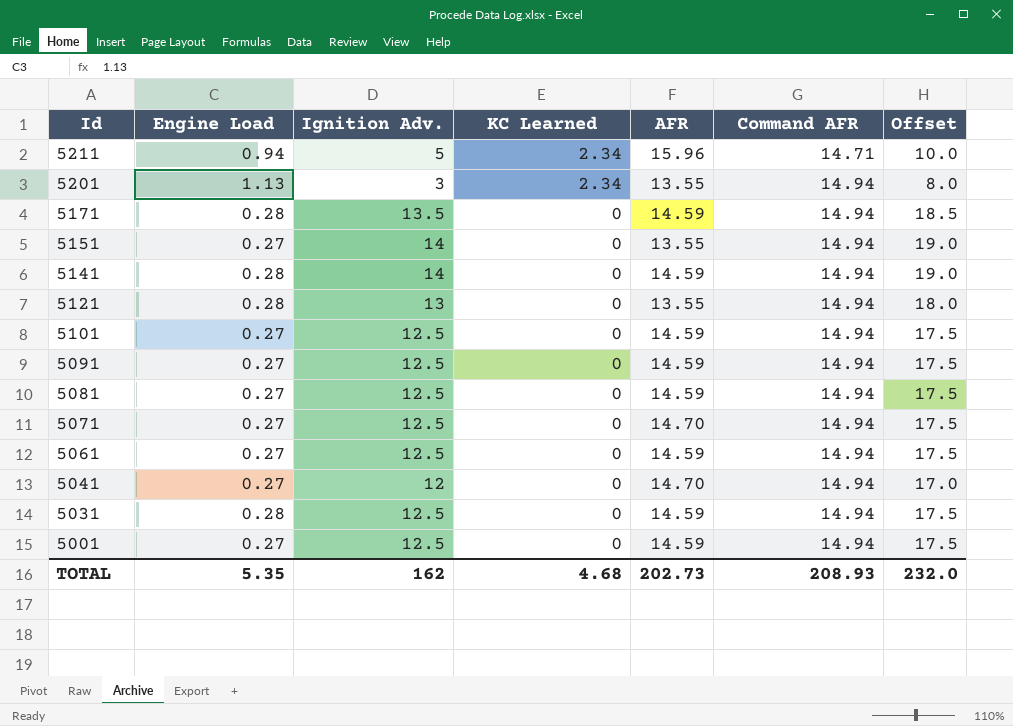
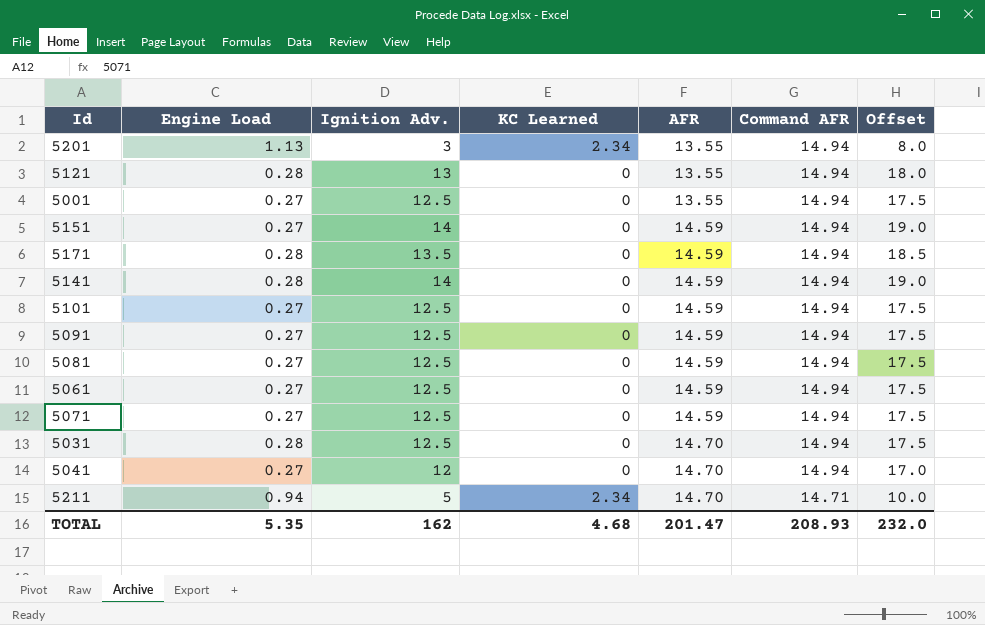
row order: Id descending -> AFR ascending
5001 | AFR: 14.59 -> 13.55
5151 | AFR: 13.55 -> 14.59
5071 | AFR: 14.70 -> 14.59
5031 | AFR: 14.59 -> 14.70
5211 | AFR: 15.96 -> 14.70
TOTAL | AFR: 202.73 -> 201.47

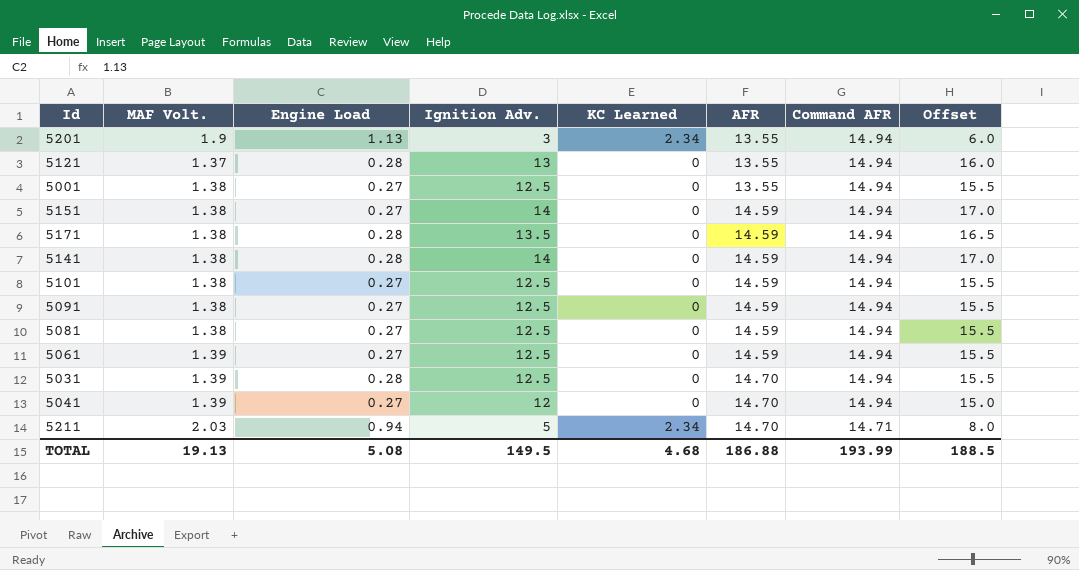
column MAF Volt. | position: none -> 2
column Offset | formula: [Ignition Adv.] + 5 -> [Ignition Adv.] + 3
row 5071: 0.27 | 12.5 | 0 | 14.59 | 14.94 | 17.5 -> none
TOTAL | Engine Load: 5.35 -> 5.08
TOTAL | Ignition Adv.: 162 -> 149.5
TOTAL | AFR: 201.47 -> 186.88
TOTAL | Command AFR: 208.93 -> 193.99
TOTAL | Offset: 232.0 -> 188.5

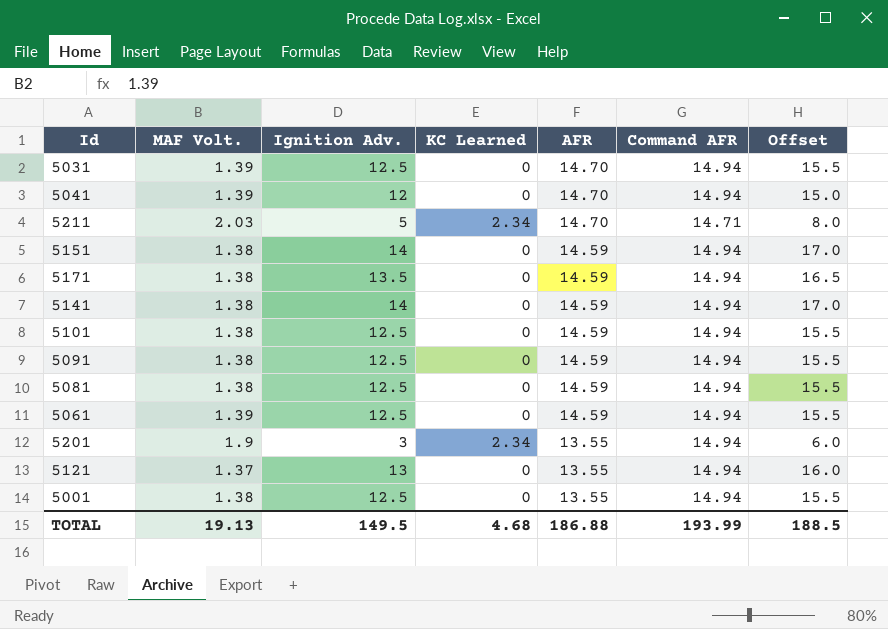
row order: AFR ascending -> AFR descending
column Engine Load | position: 3 -> none

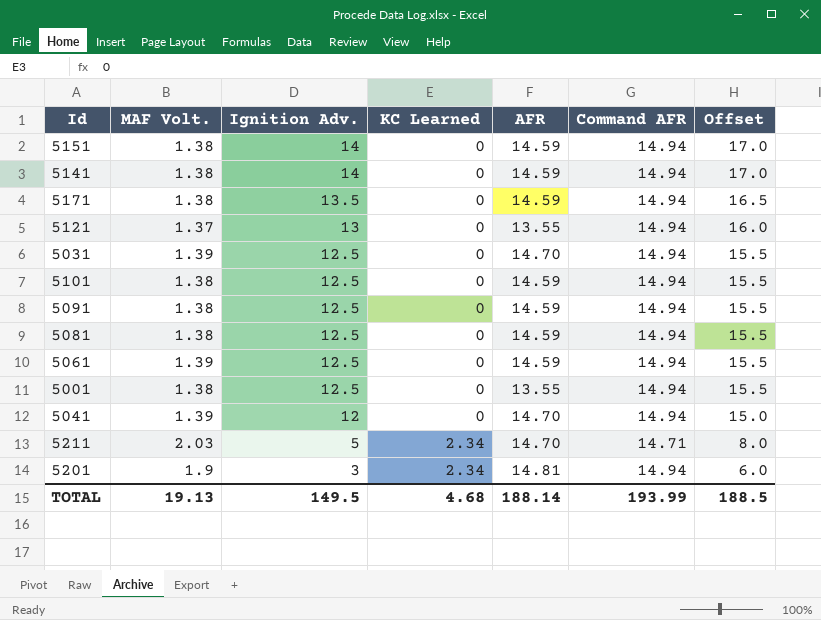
row order: AFR descending -> Ignition Adv. descending
5201 | AFR: 13.55 -> 14.81
TOTAL | AFR: 186.88 -> 188.14

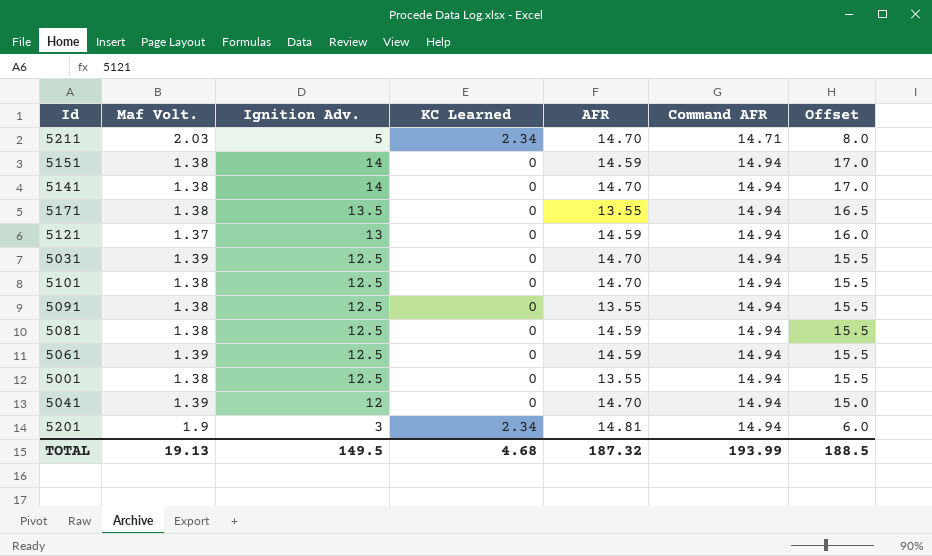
row order: Ignition Adv. descending -> Command AFR ascending
column name: MAF Volt. -> Maf Volt.
5141 | AFR: 14.59 -> 14.70
5171 | AFR: 14.59 -> 13.55
5121 | AFR: 13.55 -> 14.59
5101 | AFR: 14.59 -> 14.70
5091 | AFR: 14.59 -> 13.55
TOTAL | AFR: 188.14 -> 187.32

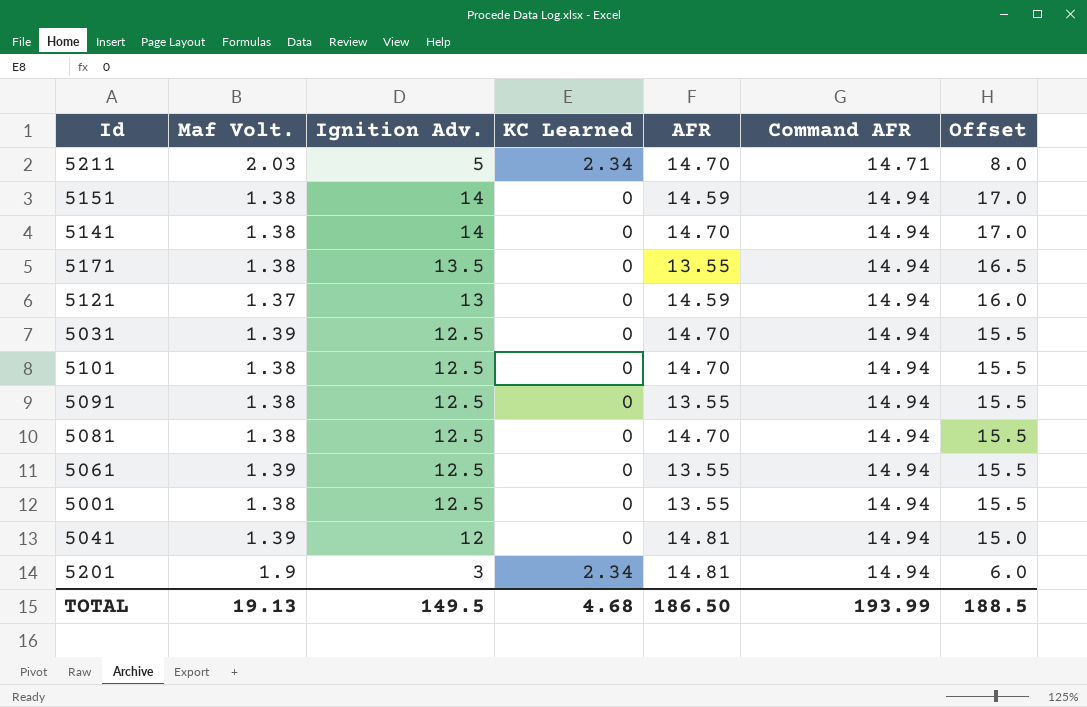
5081 | AFR: 14.59 -> 14.70
5061 | AFR: 14.59 -> 13.55
5041 | AFR: 14.70 -> 14.81
TOTAL | AFR: 187.32 -> 186.50

